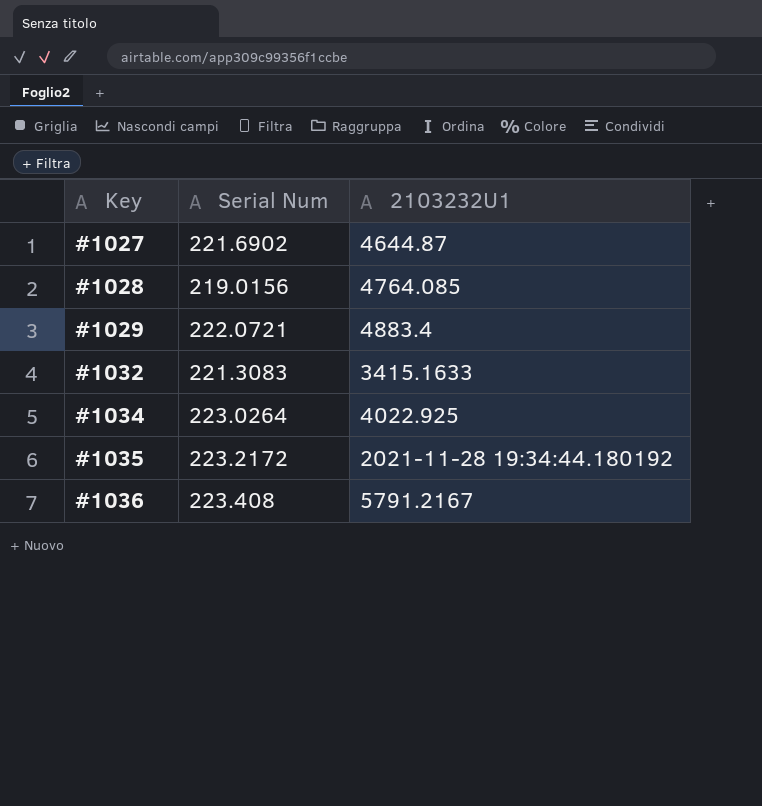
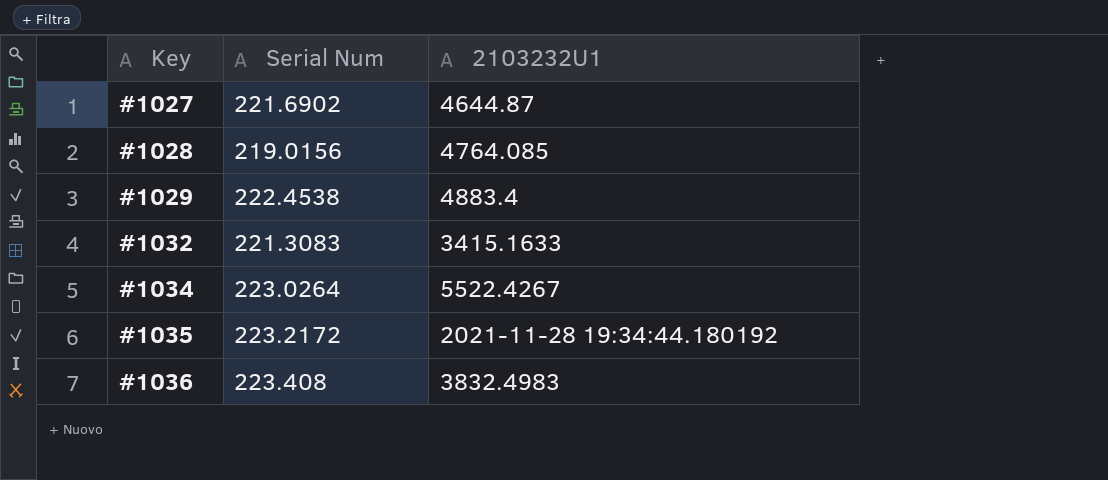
#1029 | Serial Num: 222.0721 -> 222.4538
#1034 | 2103232U1: 4022.925 -> 5522.4267
#1036 | 2103232U1: 5791.2167 -> 3832.4983

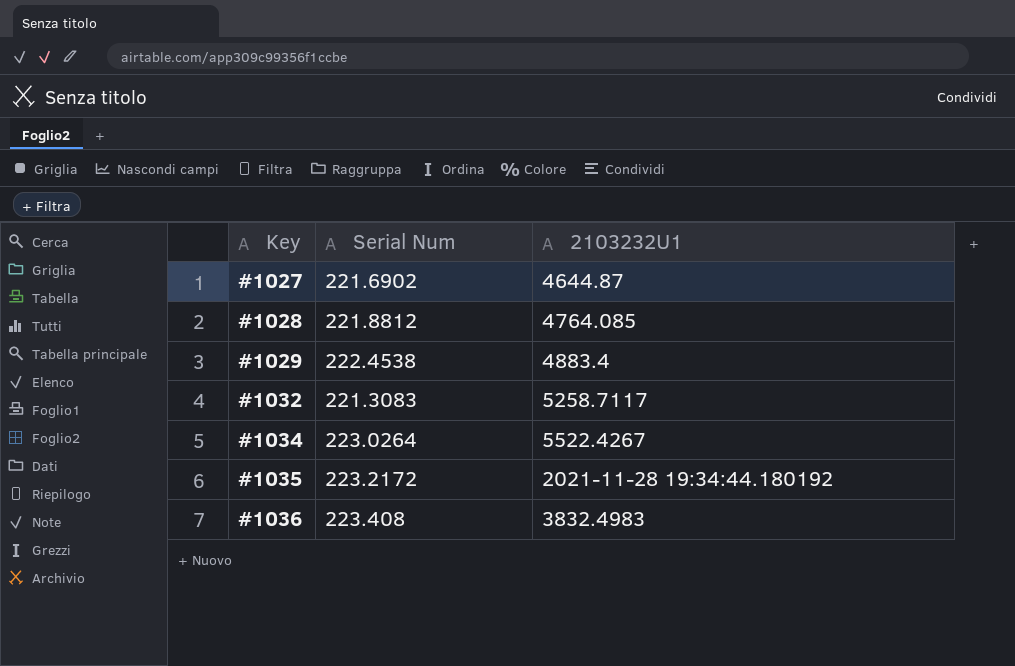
#1028 | Serial Num: 219.0156 -> 221.8812
#1032 | 2103232U1: 3415.1633 -> 5258.7117

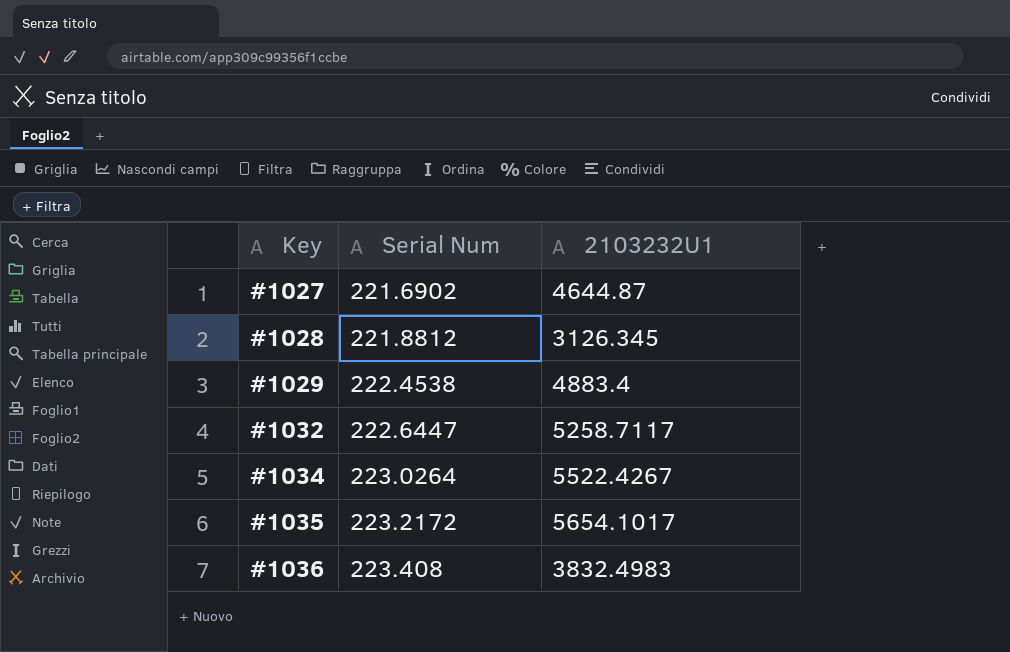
#1028 | 2103232U1: 4764.085 -> 3126.345
#1032 | Serial Num: 221.3083 -> 222.6447
#1035 | 2103232U1: 2021-11-28 19:34:44.180192 -> 5654.1017

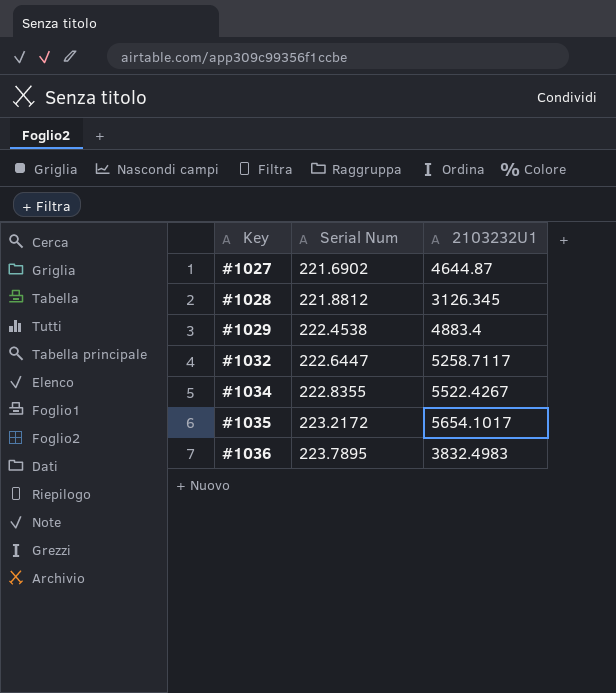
#1034 | Serial Num: 223.0264 -> 222.8355
#1036 | Serial Num: 223.408 -> 223.7895

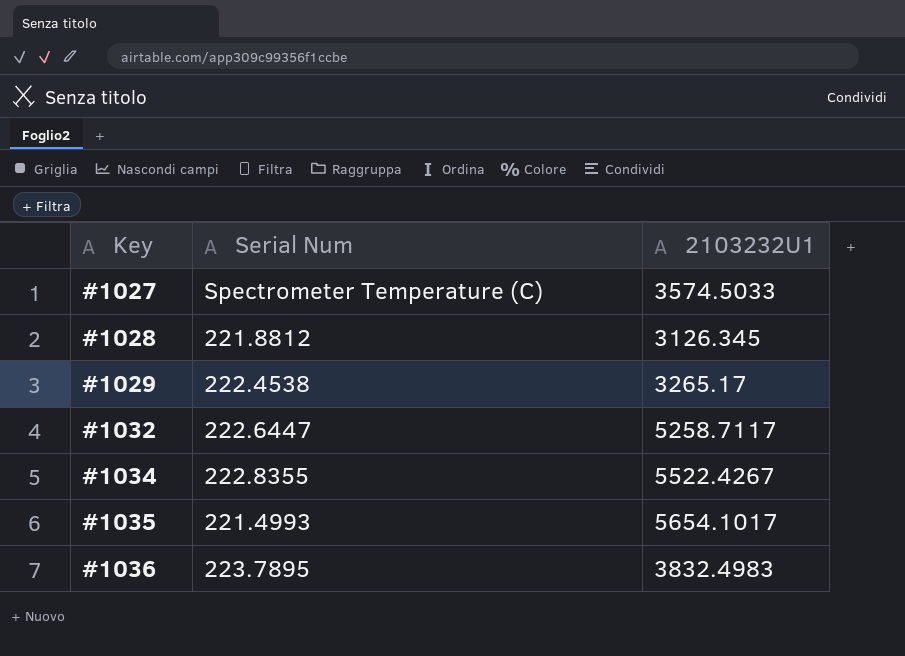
#1027 | Serial Num: 221.6902 -> Spectrometer Temperature (C)
#1027 | 2103232U1: 4644.87 -> 3574.5033
#1029 | 2103232U1: 4883.4 -> 3265.17
#1035 | Serial Num: 223.2172 -> 221.4993

